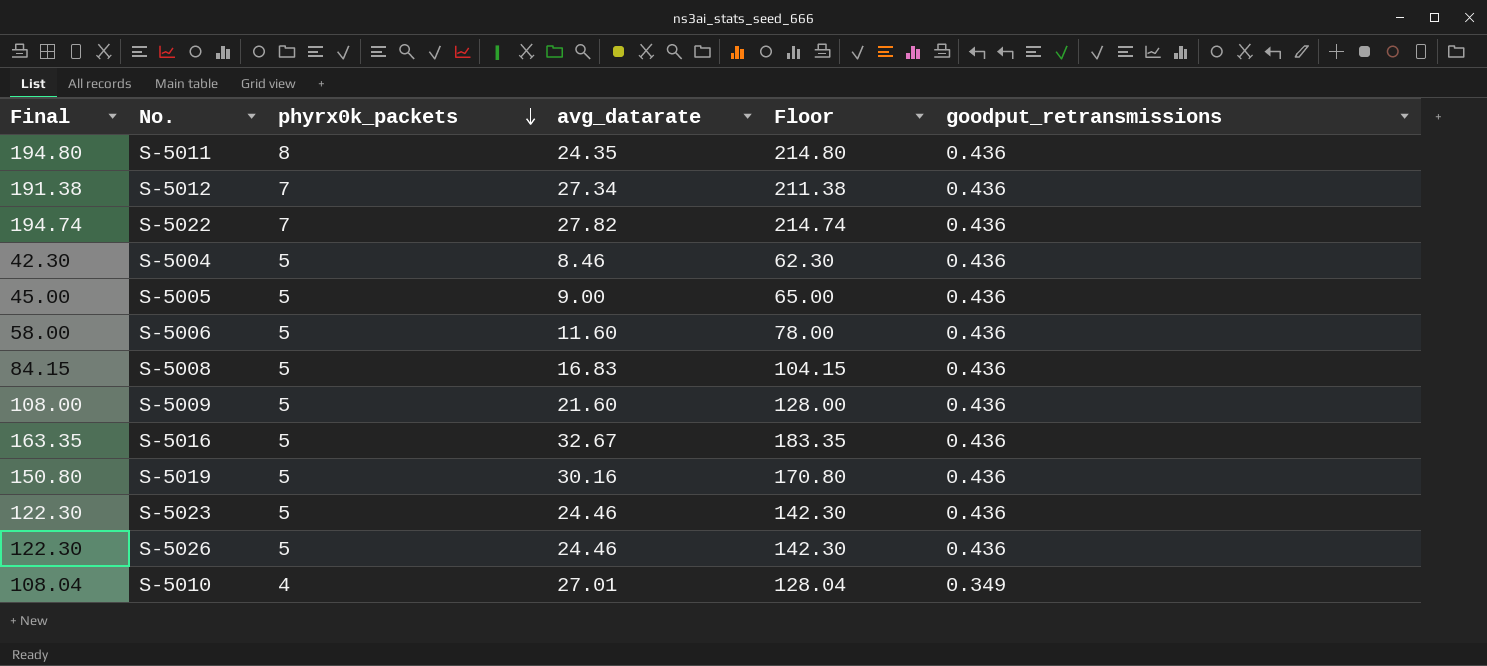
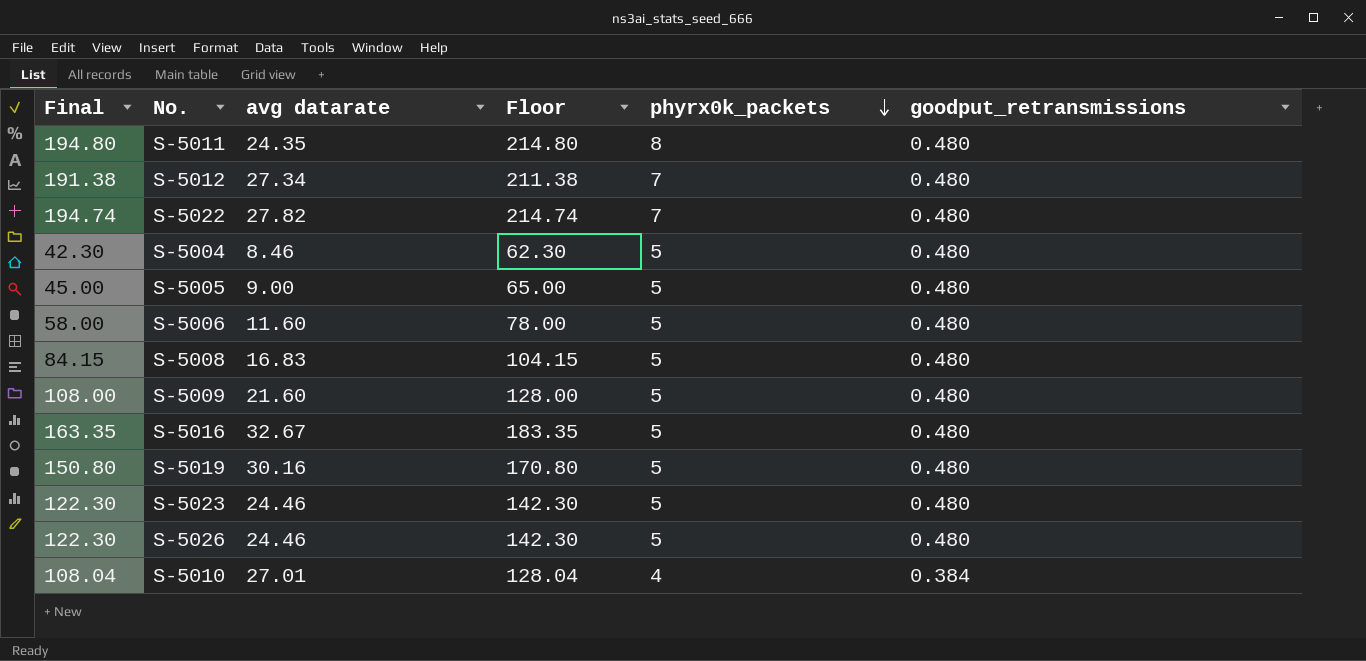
column name: avg_datarate -> avg datarate
column phyrx0k_packets | position: 3 -> 5
S-5011 | goodput_retransmissions: 0.436 -> 0.480
S-5012 | goodput_retransmissions: 0.436 -> 0.480
S-5022 | goodput_retransmissions: 0.436 -> 0.480
S-5004 | goodput_retransmissions: 0.436 -> 0.480
S-5005 | goodput_retransmissions: 0.436 -> 0.480
S-5006 | goodput_retransmissions: 0.436 -> 0.480
S-5008 | goodput_retransmissions: 0.436 -> 0.480
S-5009 | goodput_retransmissions: 0.436 -> 0.480
S-5016 | goodput_retransmissions: 0.436 -> 0.480
S-5019 | goodput_retransmissions: 0.436 -> 0.480
S-5023 | goodput_retransmissions: 0.436 -> 0.480
S-5026 | goodput_retransmissions: 0.436 -> 0.480
S-5010 | goodput_retransmissions: 0.349 -> 0.384

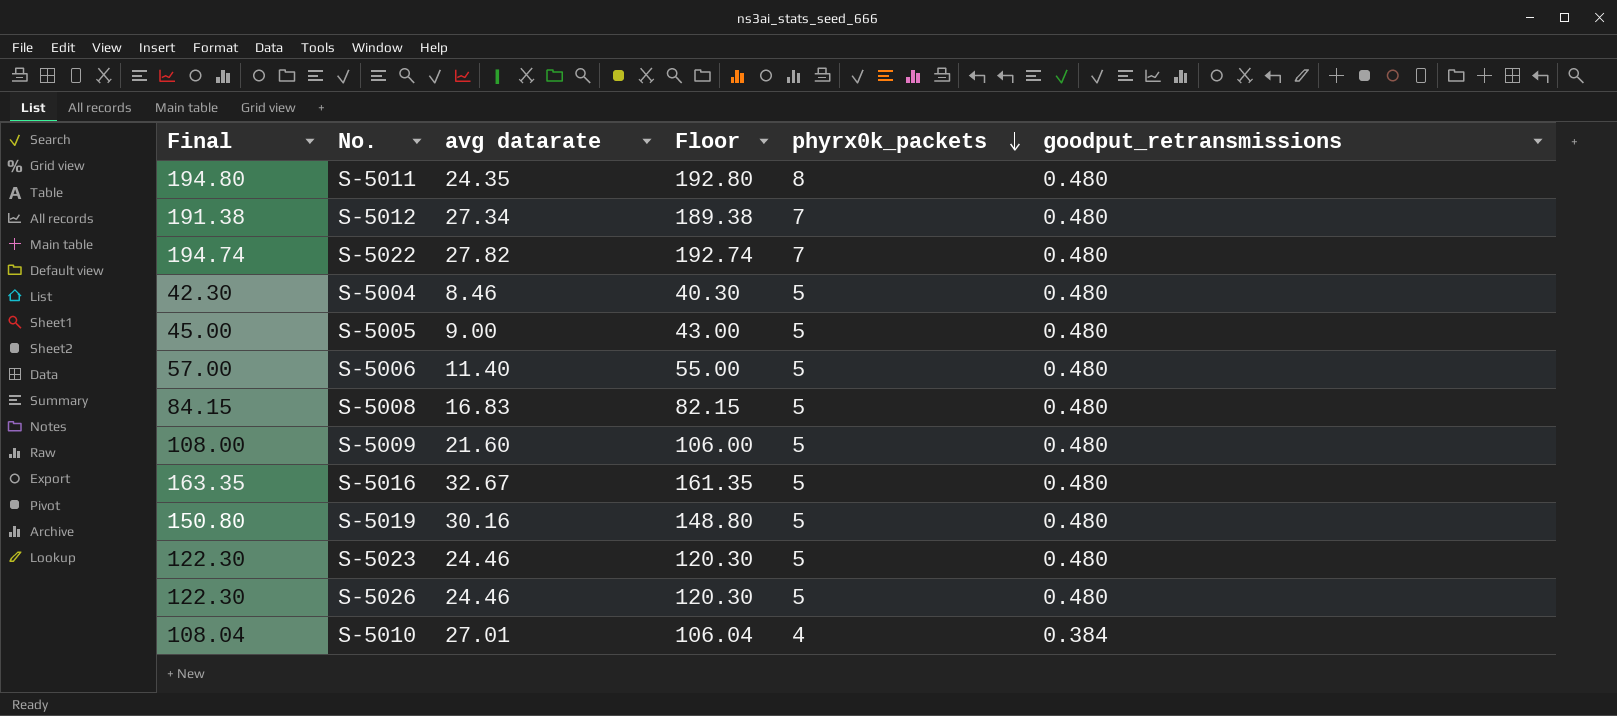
column Floor | formula: [Final] + 20 -> [Final] - 2
S-5006 | Final: 58.00 -> 57.00
S-5006 | avg datarate: 11.60 -> 11.40

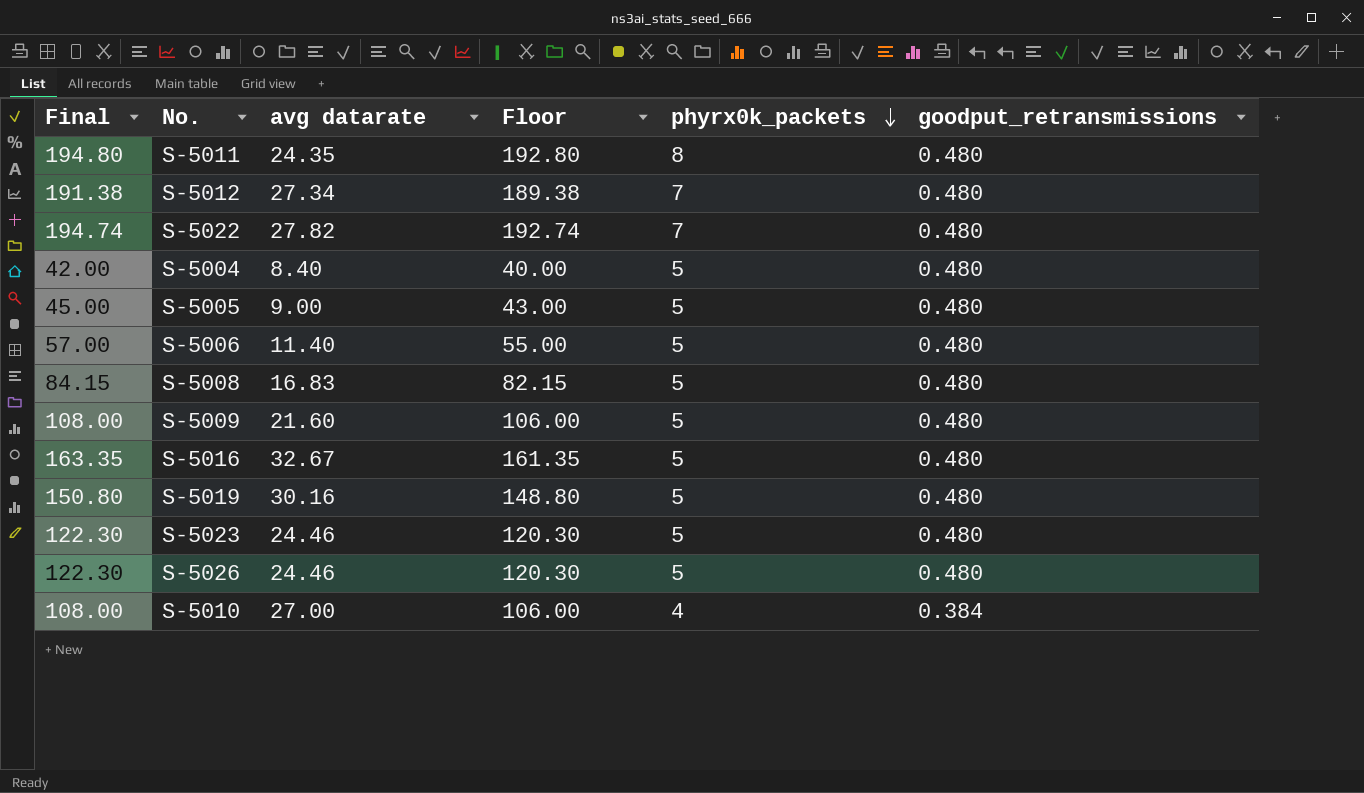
S-5004 | Final: 42.30 -> 42.00
S-5004 | avg datarate: 8.46 -> 8.40
S-5004 | Floor: 40.30 -> 40.00
S-5010 | Final: 108.04 -> 108.00
S-5010 | avg datarate: 27.01 -> 27.00
S-5010 | Floor: 106.04 -> 106.00

